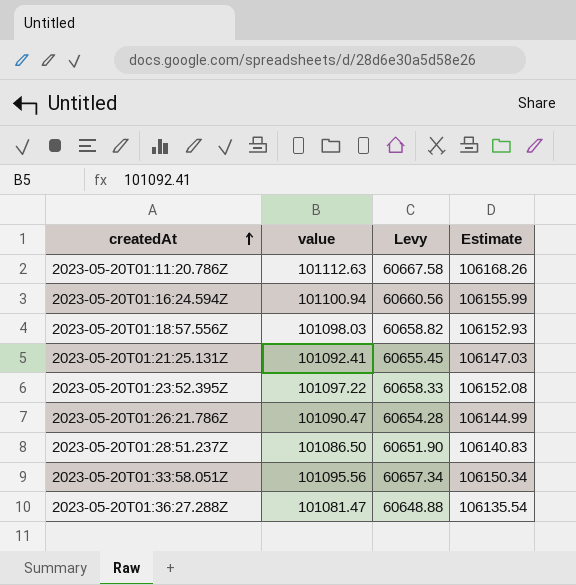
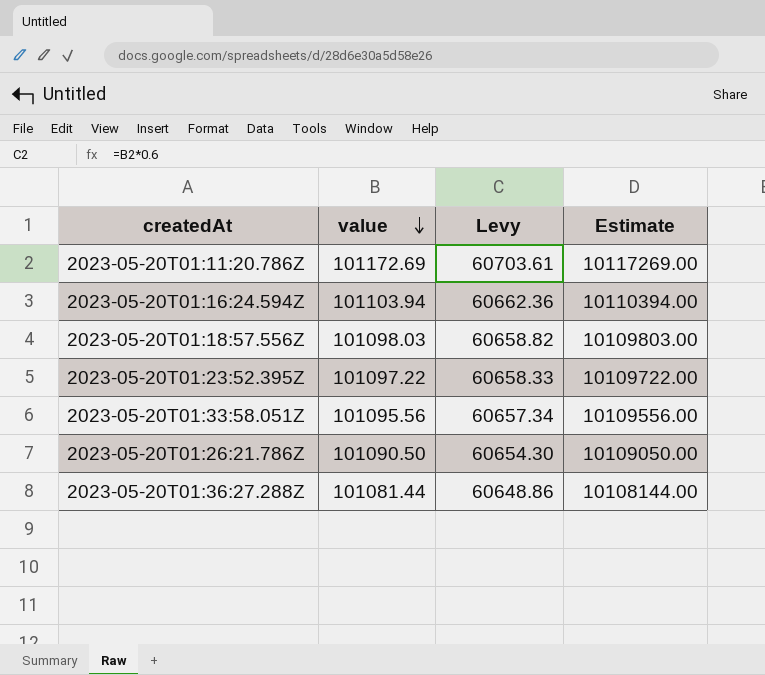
row order: createdAt ascending -> value descending
column Estimate | formula: [value] * 1.05 -> [value] * 100
row 2023-05-20T01:21:25.131Z: 101092.41 | 60655.45 | 106147.03 -> none
row 2023-05-20T01:28:51.237Z: 101086.50 | 60651.90 | 106140.83 -> none
2023-05-20T01:11:20.786Z | value: 101112.63 -> 101172.69
2023-05-20T01:11:20.786Z | Levy: 60667.58 -> 60703.61
2023-05-20T01:16:24.594Z | value: 101100.94 -> 101103.94
2023-05-20T01:16:24.594Z | Levy: 60660.56 -> 60662.36
2023-05-20T01:26:21.786Z | value: 101090.47 -> 101090.50
2023-05-20T01:26:21.786Z | Levy: 60654.28 -> 60654.30
2023-05-20T01:36:27.288Z | value: 101081.47 -> 101081.44
2023-05-20T01:36:27.288Z | Levy: 60648.88 -> 60648.86

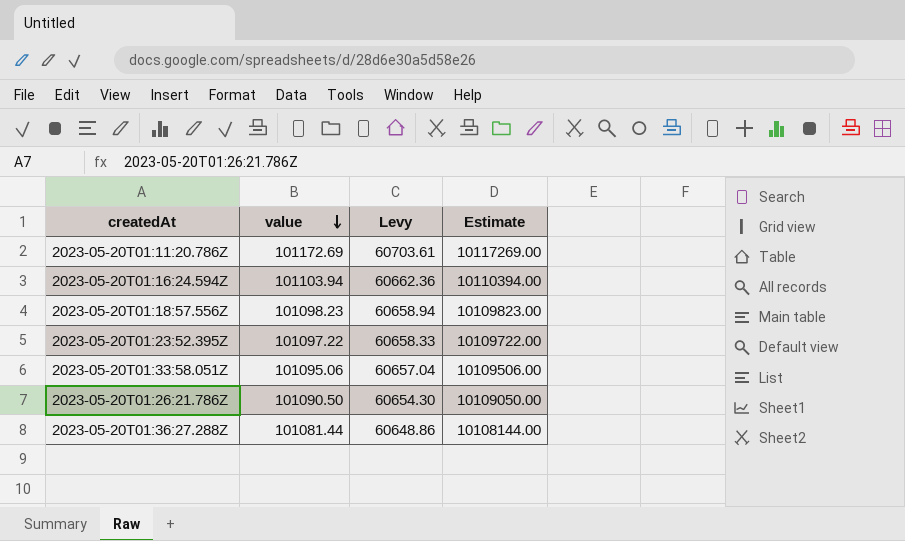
2023-05-20T01:18:57.556Z | value: 101098.03 -> 101098.23
2023-05-20T01:18:57.556Z | Levy: 60658.82 -> 60658.94
2023-05-20T01:18:57.556Z | Estimate: 10109803.00 -> 10109823.00
2023-05-20T01:33:58.051Z | value: 101095.56 -> 101095.06
2023-05-20T01:33:58.051Z | Levy: 60657.34 -> 60657.04
2023-05-20T01:33:58.051Z | Estimate: 10109556.00 -> 10109506.00

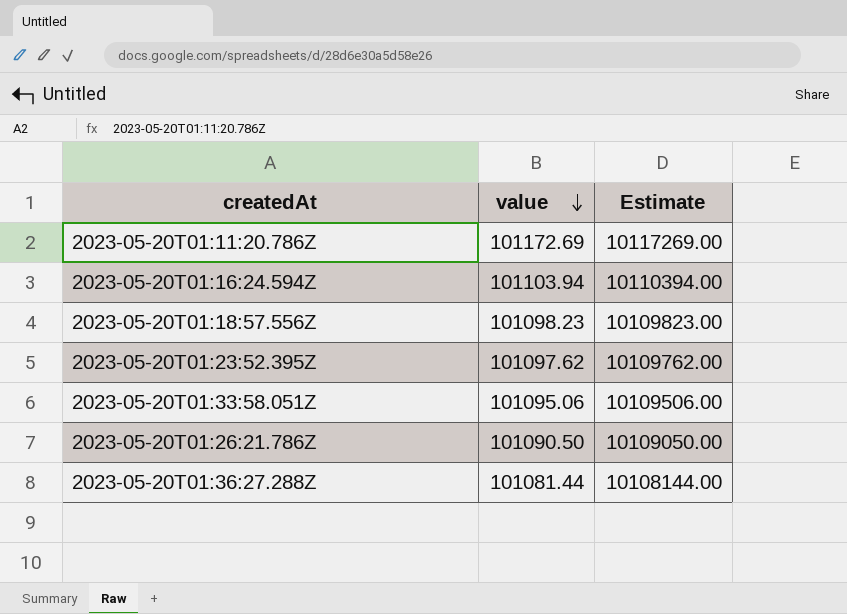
column Levy | formula: [value] * 0.6 -> none
2023-05-20T01:23:52.395Z | value: 101097.22 -> 101097.62
2023-05-20T01:23:52.395Z | Estimate: 10109722.00 -> 10109762.00

